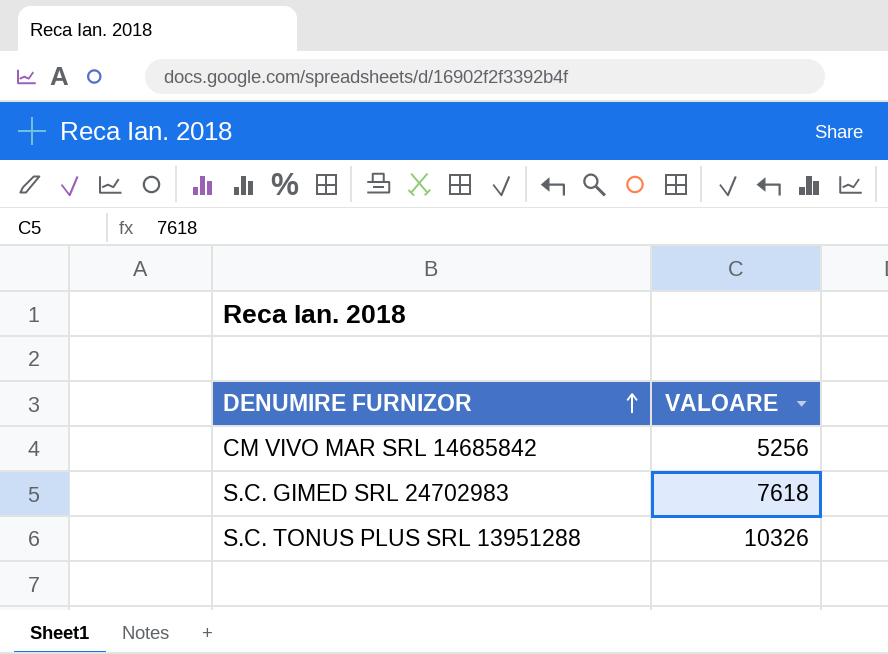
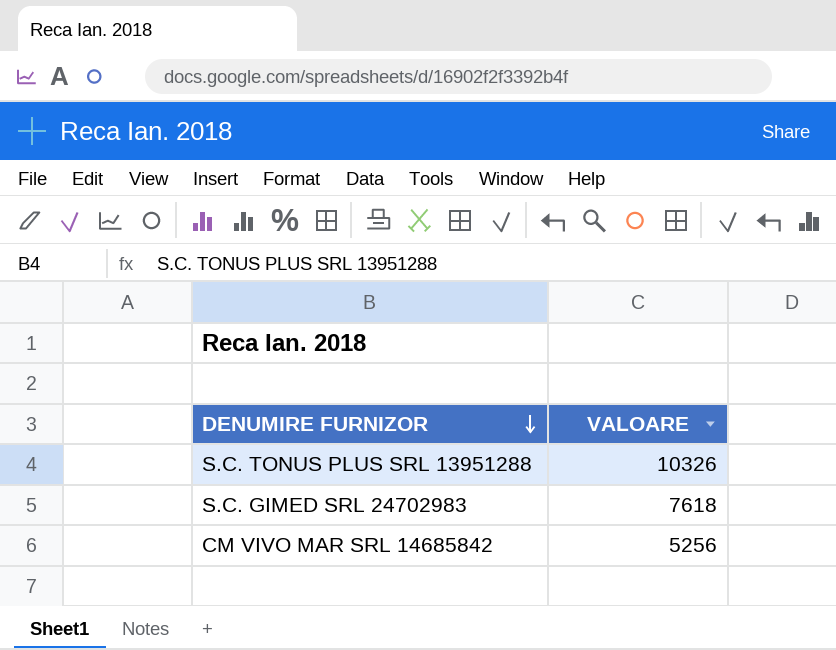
row order: DENUMIRE FURNIZOR ascending -> DENUMIRE FURNIZOR descending

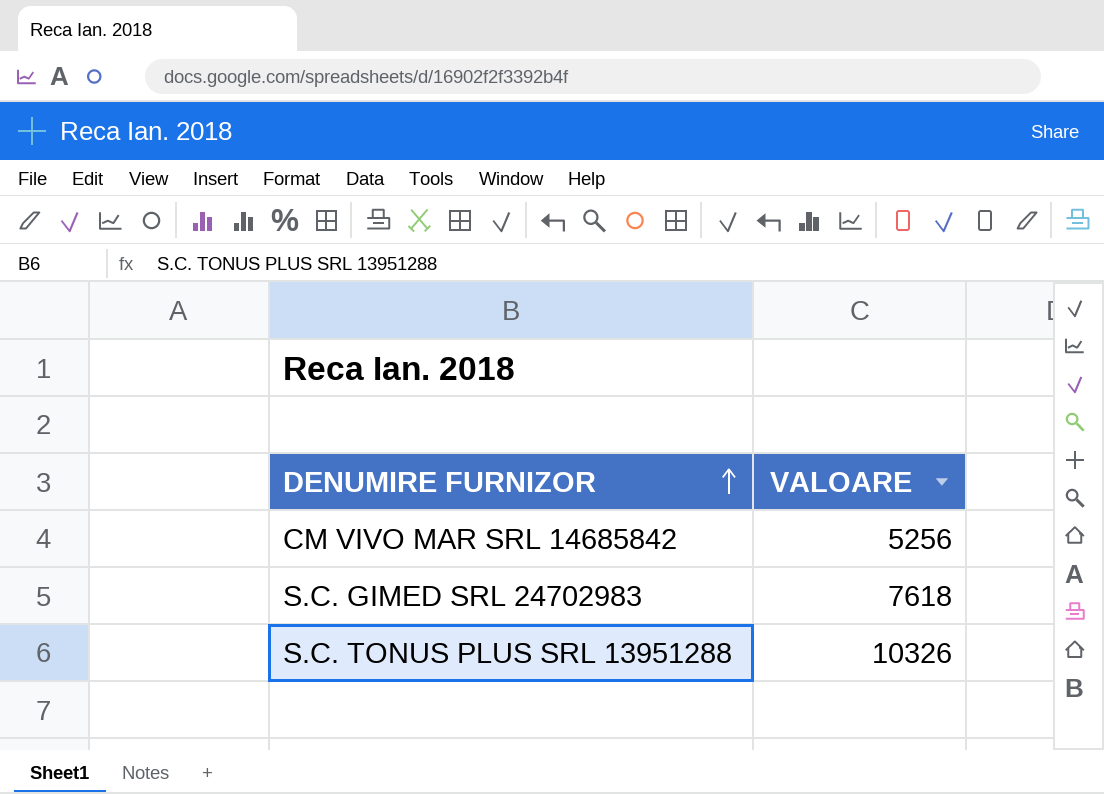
row order: DENUMIRE FURNIZOR descending -> DENUMIRE FURNIZOR ascending

